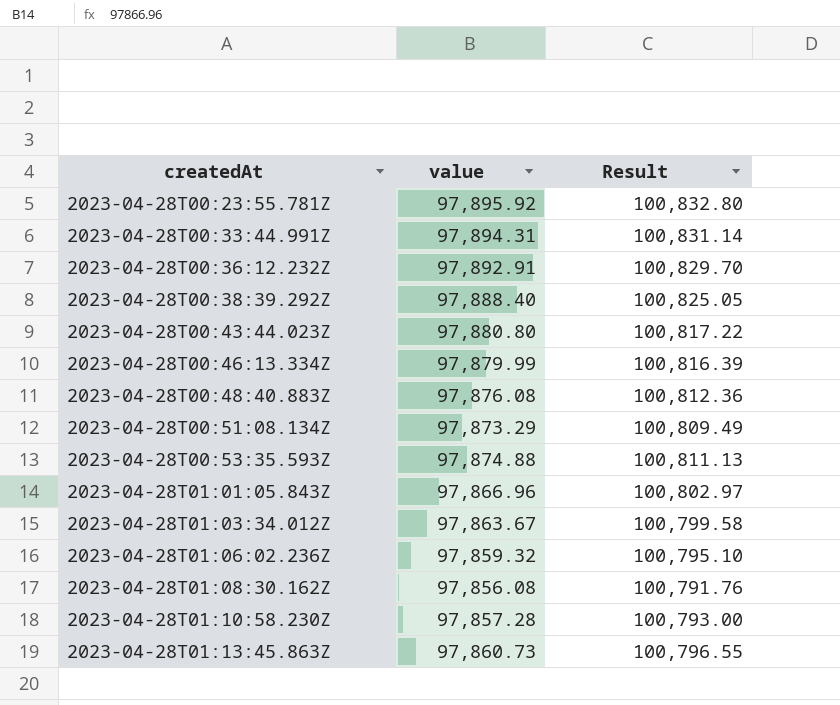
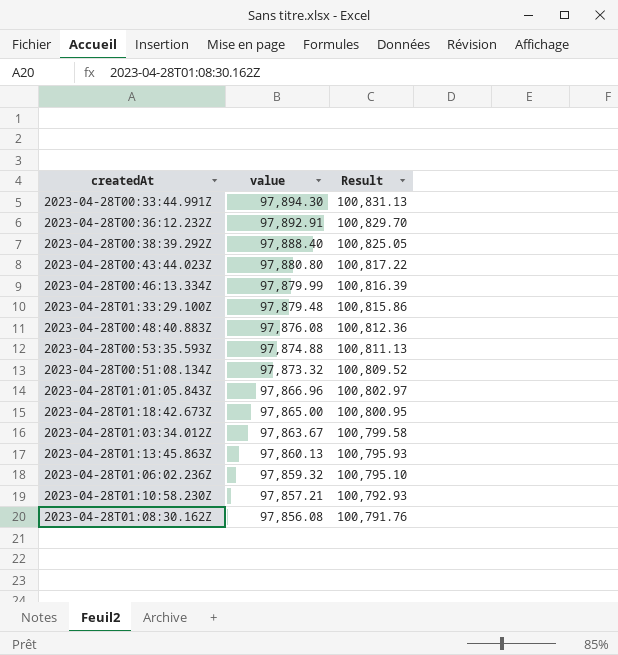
row order: createdAt ascending -> value descending
row 2023-04-28T00:23:55.781Z: 97,895.92 | 100,832.80 -> none
2023-04-28T00:33:44.991Z | value: 97,894.31 -> 97,894.30
2023-04-28T00:33:44.991Z | Result: 100,831.14 -> 100,831.13
row 2023-04-28T01:33:29.100Z: none -> 97,879.48 | 100,815.86
2023-04-28T00:51:08.134Z | value: 97,873.29 -> 97,873.32
2023-04-28T00:51:08.134Z | Result: 100,809.49 -> 100,809.52
row 2023-04-28T01:18:42.673Z: none -> 97,865.00 | 100,800.95
2023-04-28T01:13:45.863Z | value: 97,860.73 -> 97,860.13
2023-04-28T01:13:45.863Z | Result: 100,796.55 -> 100,795.93
2023-04-28T01:10:58.230Z | value: 97,857.28 -> 97,857.21
2023-04-28T01:10:58.230Z | Result: 100,793.00 -> 100,792.93

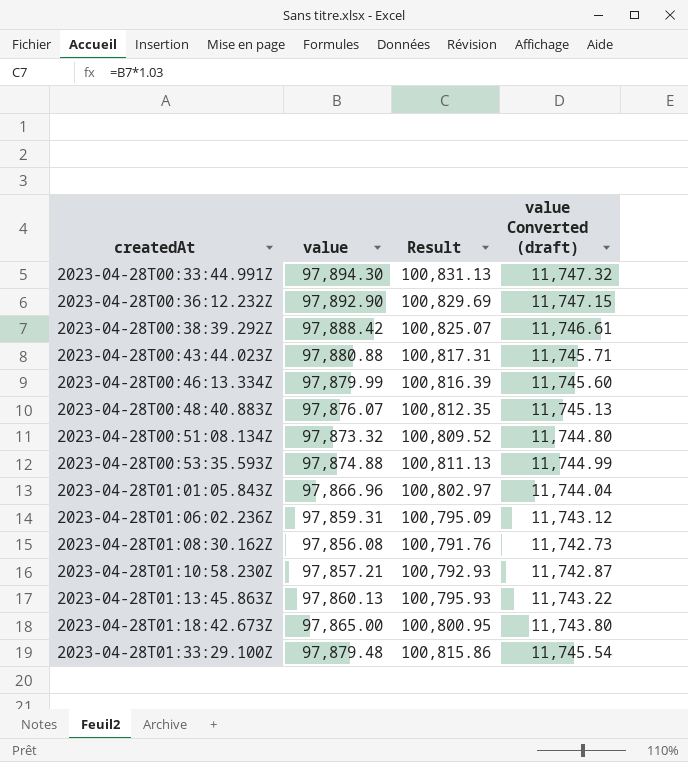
row order: value descending -> createdAt ascending
column value Converted (draft) | formula: none -> [value] * 0.12
row 2023-04-28T01:03:34.012Z: 97,863.67 | 100,799.58 -> none
2023-04-28T00:36:12.232Z | value: 97,892.91 -> 97,892.90
2023-04-28T00:36:12.232Z | Result: 100,829.70 -> 100,829.69
2023-04-28T00:38:39.292Z | value: 97,888.40 -> 97,888.42
2023-04-28T00:38:39.292Z | Result: 100,825.05 -> 100,825.07
2023-04-28T00:43:44.023Z | value: 97,880.80 -> 97,880.88
2023-04-28T00:43:44.023Z | Result: 100,817.22 -> 100,817.31
2023-04-28T00:48:40.883Z | value: 97,876.08 -> 97,876.07
2023-04-28T00:48:40.883Z | Result: 100,812.36 -> 100,812.35
2023-04-28T01:06:02.236Z | value: 97,859.32 -> 97,859.31
2023-04-28T01:06:02.236Z | Result: 100,795.10 -> 100,795.09

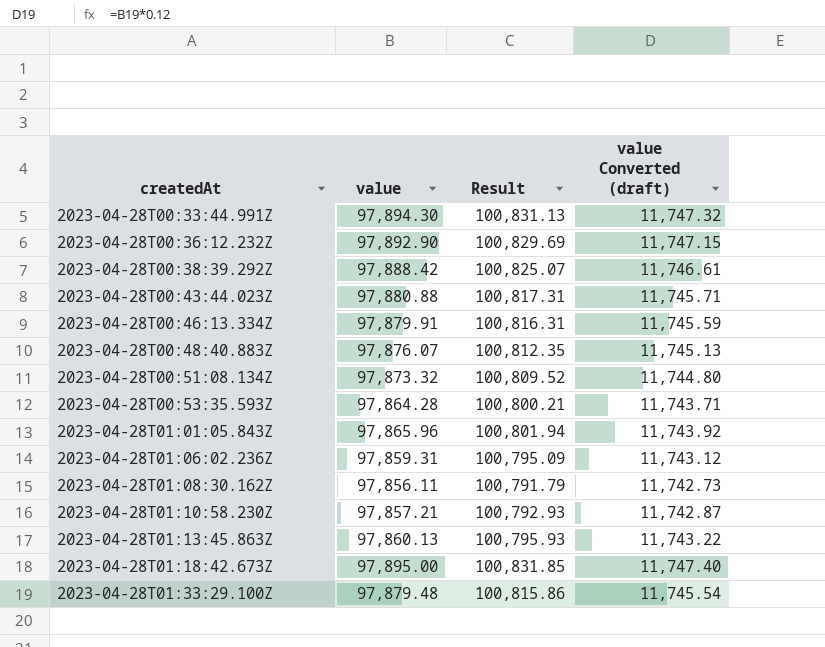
2023-04-28T00:46:13.334Z | value: 97,879.99 -> 97,879.91
2023-04-28T00:46:13.334Z | Result: 100,816.39 -> 100,816.31
2023-04-28T00:46:13.334Z | value Converted (draft): 11,745.60 -> 11,745.59
2023-04-28T00:53:35.593Z | value: 97,874.88 -> 97,864.28
2023-04-28T00:53:35.593Z | Result: 100,811.13 -> 100,800.21
2023-04-28T00:53:35.593Z | value Converted (draft): 11,744.99 -> 11,743.71
2023-04-28T01:01:05.843Z | value: 97,866.96 -> 97,865.96
2023-04-28T01:01:05.843Z | Result: 100,802.97 -> 100,801.94
2023-04-28T01:01:05.843Z | value Converted (draft): 11,744.04 -> 11,743.92
2023-04-28T01:08:30.162Z | value: 97,856.08 -> 97,856.11
2023-04-28T01:08:30.162Z | Result: 100,791.76 -> 100,791.79
2023-04-28T01:18:42.673Z | value: 97,865.00 -> 97,895.00
2023-04-28T01:18:42.673Z | Result: 100,800.95 -> 100,831.85
2023-04-28T01:18:42.673Z | value Converted (draft): 11,743.80 -> 11,747.40

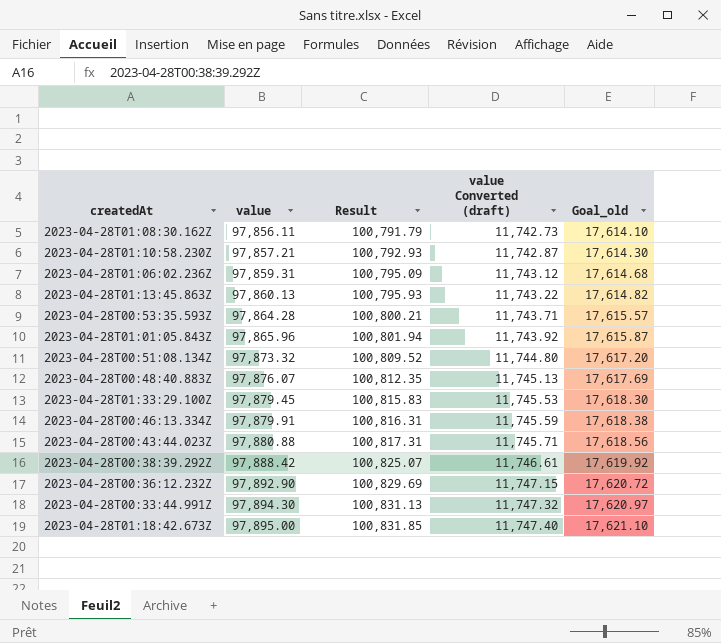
row order: createdAt ascending -> value ascending
column Goal_old | formula: none -> [value] * 0.18
2023-04-28T01:33:29.100Z | value: 97,879.48 -> 97,879.45
2023-04-28T01:33:29.100Z | Result: 100,815.86 -> 100,815.83
2023-04-28T01:33:29.100Z | value Converted (draft): 11,745.54 -> 11,745.53

